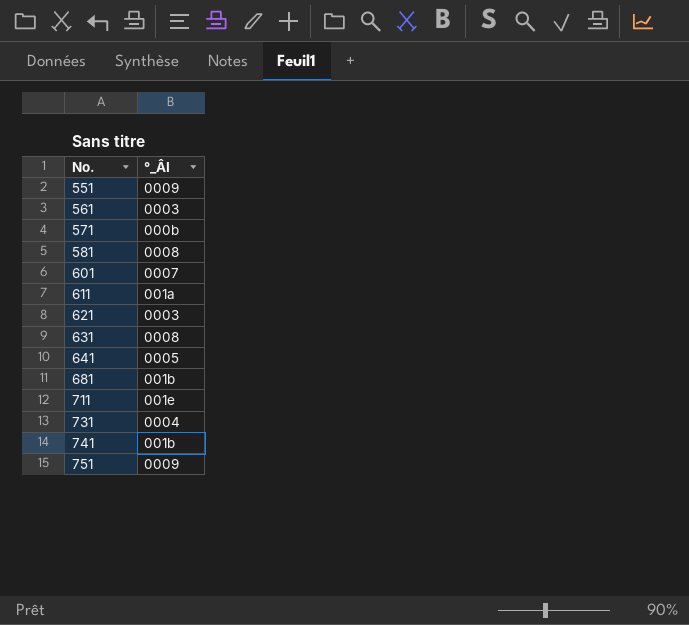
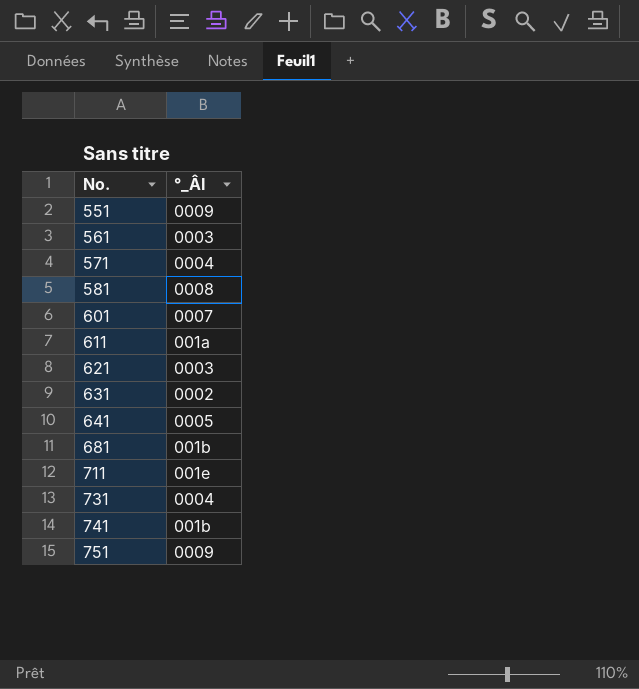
571 | °_ÂI: 000b -> 0004
631 | °_ÂI: 0008 -> 0002

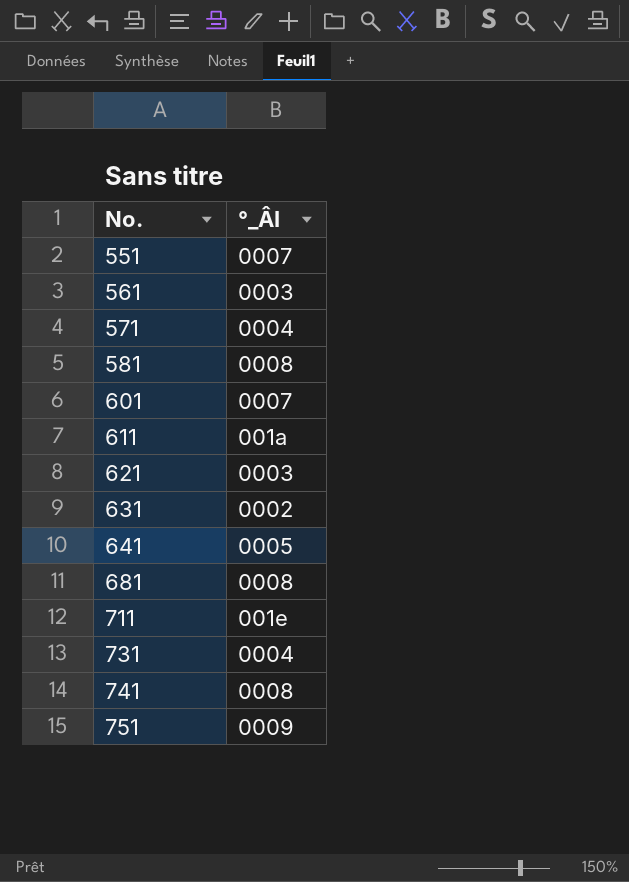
551 | °_ÂI: 0009 -> 0007
681 | °_ÂI: 001b -> 0008
741 | °_ÂI: 001b -> 0008

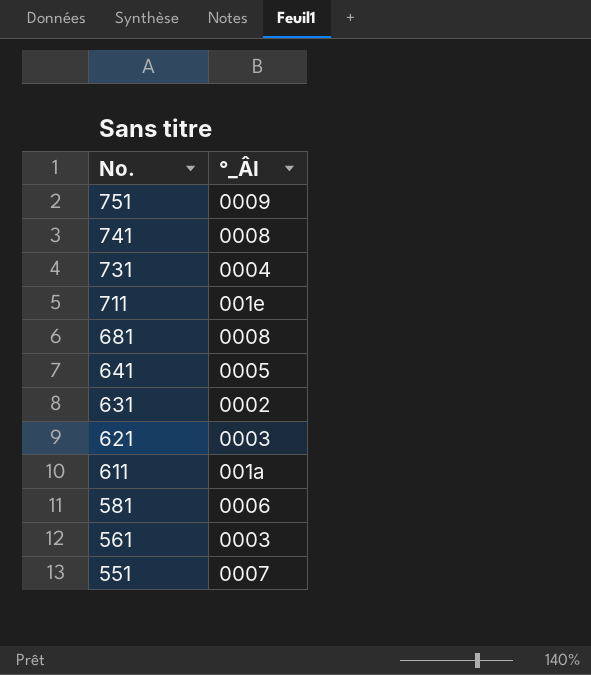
row order: No. ascending -> No. descending
row 571: 0004 -> none
row 601: 0007 -> none
581 | °_ÂI: 0008 -> 0006

